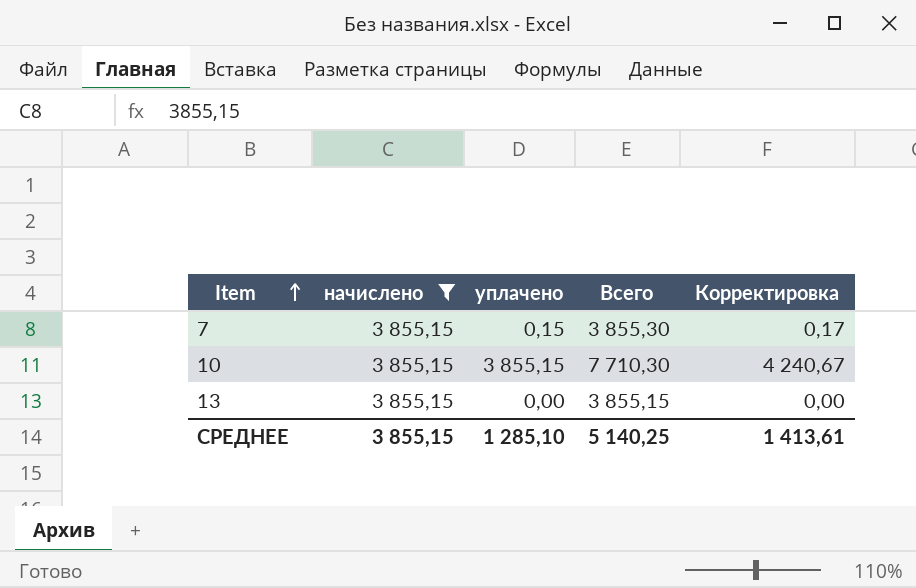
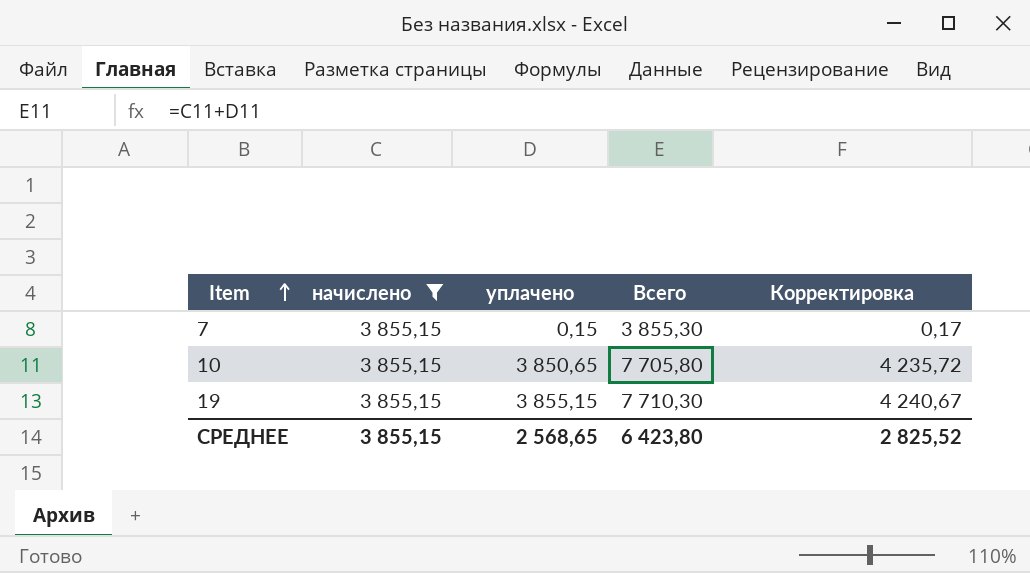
row 13: 3 855,15 | 0,00 | 3 855,15 | 0,00 -> none
10 | уплачено: 3 855,15 -> 3 850,65
10 | Всего: 7 710,30 -> 7 705,80
10 | Корректировка: 4 240,67 -> 4 235,72
row 19: none -> 3 855,15 | 3 855,15 | 7 710,30 | 4 240,67
СРЕДНЕЕ | уплачено: 1 285,10 -> 2 568,65
СРЕДНЕЕ | Всего: 5 140,25 -> 6 423,80
СРЕДНЕЕ | Корректировка: 1 413,61 -> 2 825,52

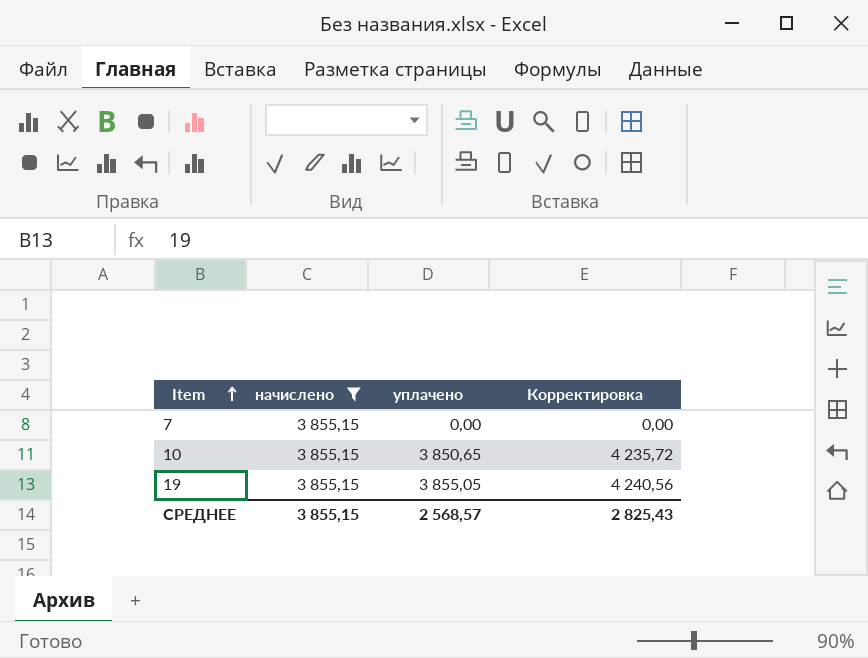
column Всего | formula: [начислено] + [уплачено] -> none
7 | уплачено: 0,15 -> 0,00
7 | Корректировка: 0,17 -> 0,00
19 | уплачено: 3 855,15 -> 3 855,05
19 | Корректировка: 4 240,67 -> 4 240,56
СРЕДНЕЕ | уплачено: 2 568,65 -> 2 568,57
СРЕДНЕЕ | Корректировка: 2 825,52 -> 2 825,43

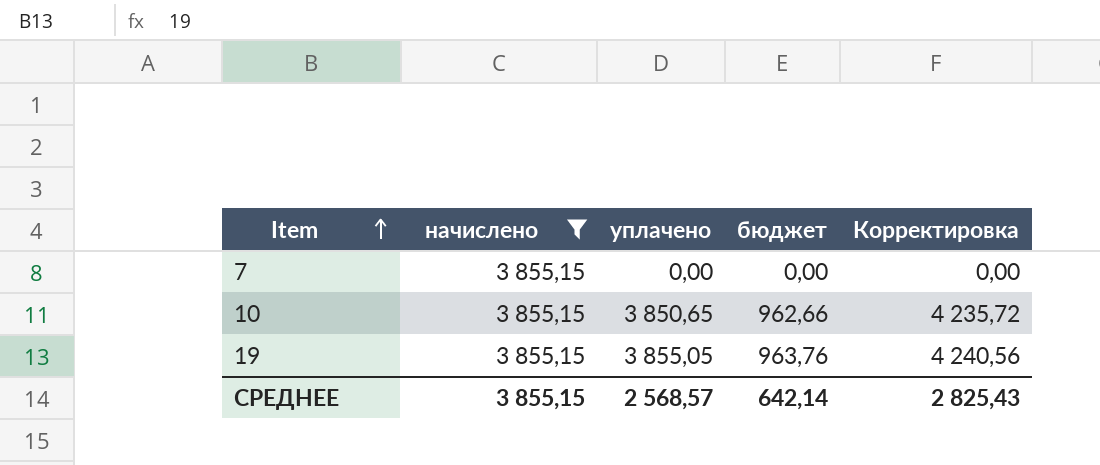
column бюджет | formula: none -> [уплачено] * 0,25

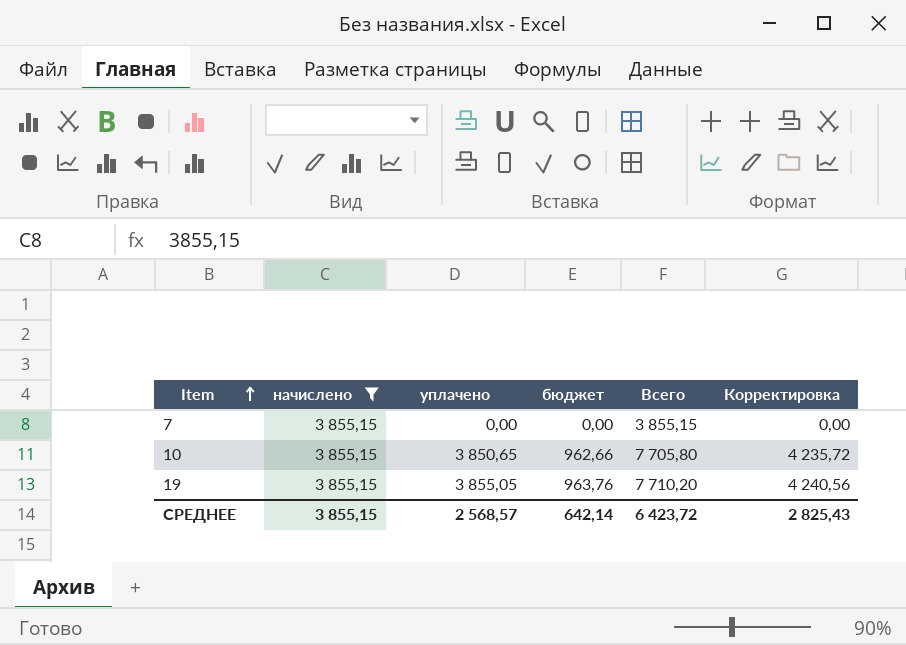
column Всего | formula: none -> [начислено] + [уплачено]

